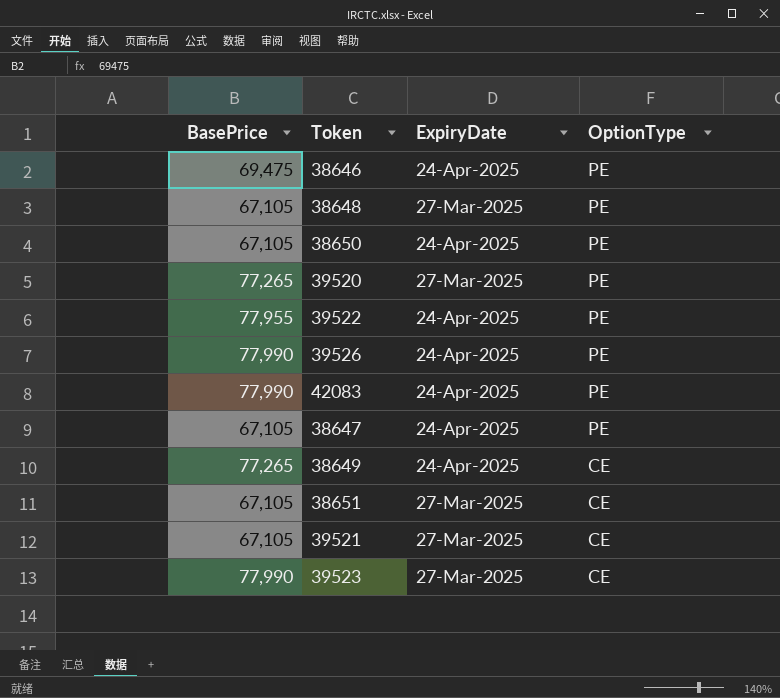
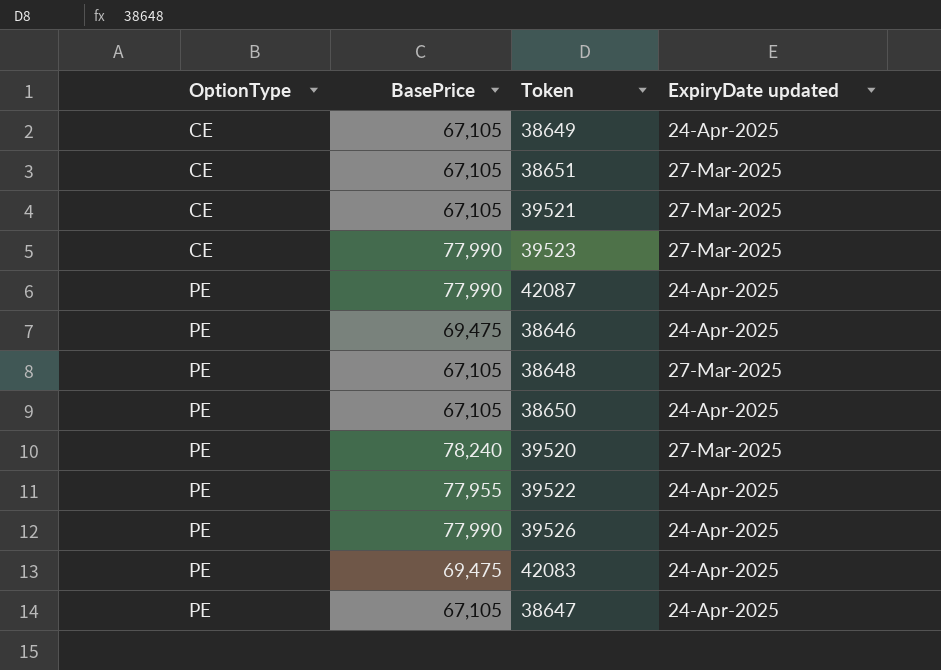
row order: OptionType descending -> OptionType ascending
column OptionType | position: 4 -> 1
column name: ExpiryDate -> ExpiryDate updated
38649 | BasePrice: 77,265 -> 67,105
row 42087: none -> PE | 77,990 | 24-Apr-2025
39520 | BasePrice: 77,265 -> 78,240
42083 | BasePrice: 77,990 -> 69,475

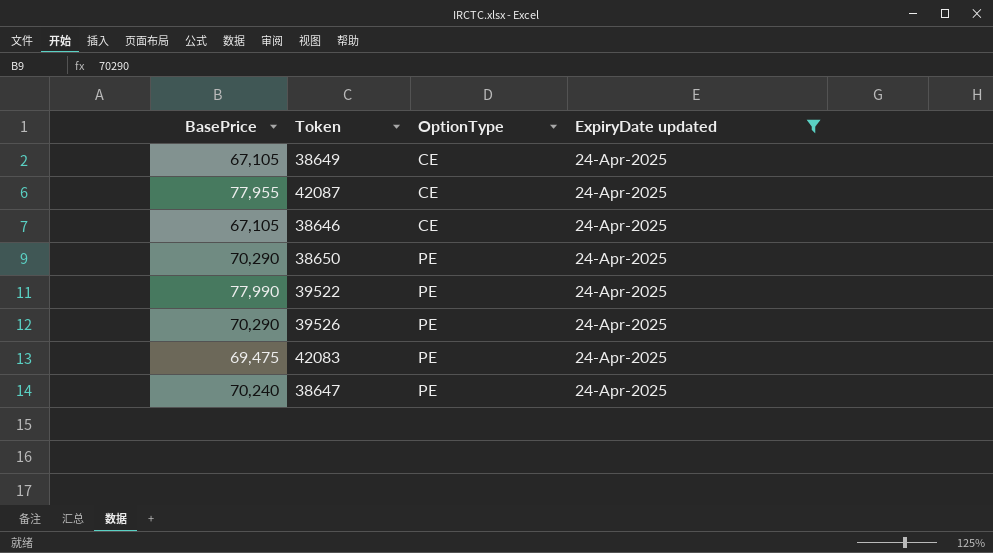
filter: none -> ExpiryDate updated = 24-Apr-2025
column OptionType | position: 1 -> 3
42087 | BasePrice: 77,990 -> 77,955
42087 | OptionType: PE -> CE
38646 | BasePrice: 69,475 -> 67,105
38646 | OptionType: PE -> CE
38650 | BasePrice: 67,105 -> 70,290
39522 | BasePrice: 77,955 -> 77,990
39526 | BasePrice: 77,990 -> 70,290
38647 | BasePrice: 67,105 -> 70,240

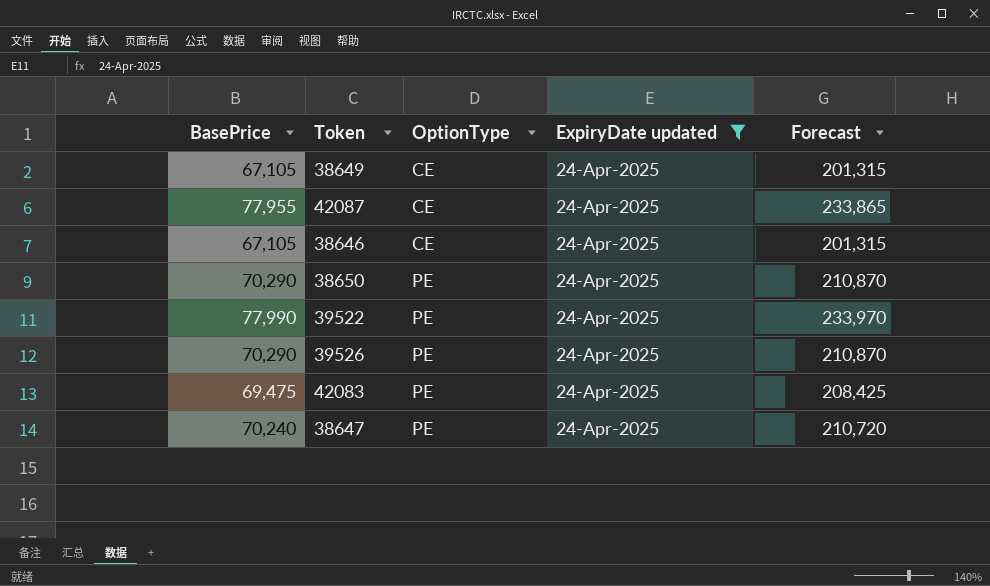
column Forecast | formula: none -> [BasePrice] * 3

